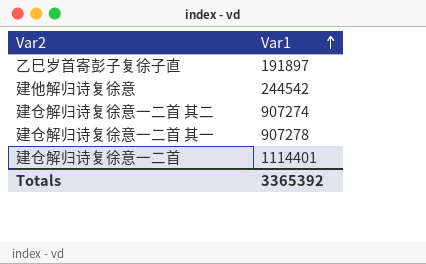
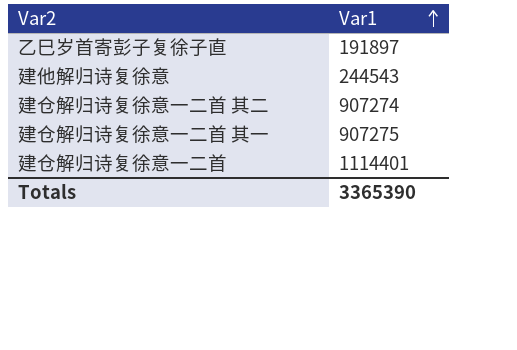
建他解归诗复徐意 | Var1: 244542 -> 244543
建仓解归诗复徐意一二首 其一 | Var1: 907278 -> 907275
Totals | Var1: 3365392 -> 3365390

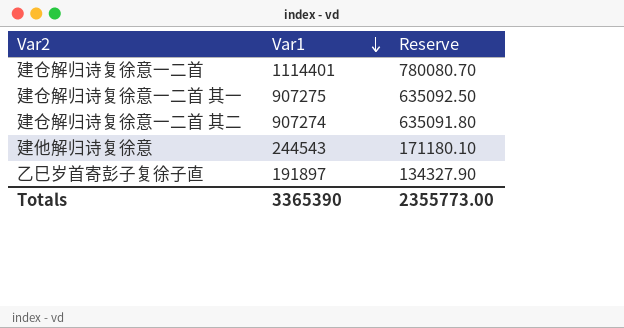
row order: Var1 ascending -> Var1 descending
column Reserve | formula: none -> [Var1] * 0.7

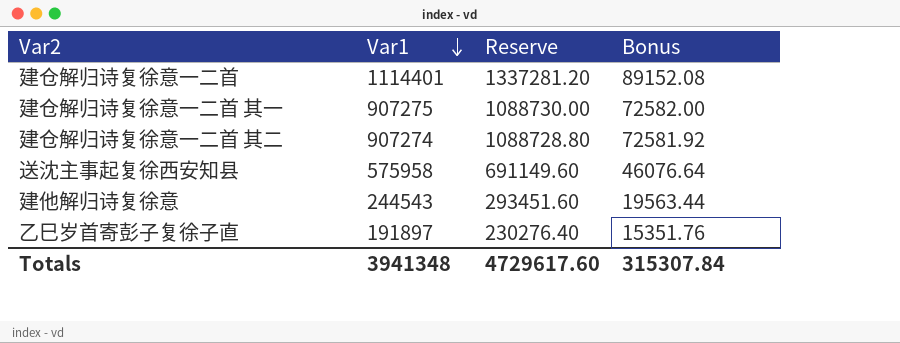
column Reserve | formula: [Var1] * 0.7 -> [Var1] * 1.2
column Bonus | formula: none -> [Var1] * 0.08
row 送沈主事起复徐西安知县: none -> 575958 | 691149.60 | 46076.64
Totals | Var1: 3365390 -> 3941348
Totals | Reserve: 2355773.00 -> 4729617.60

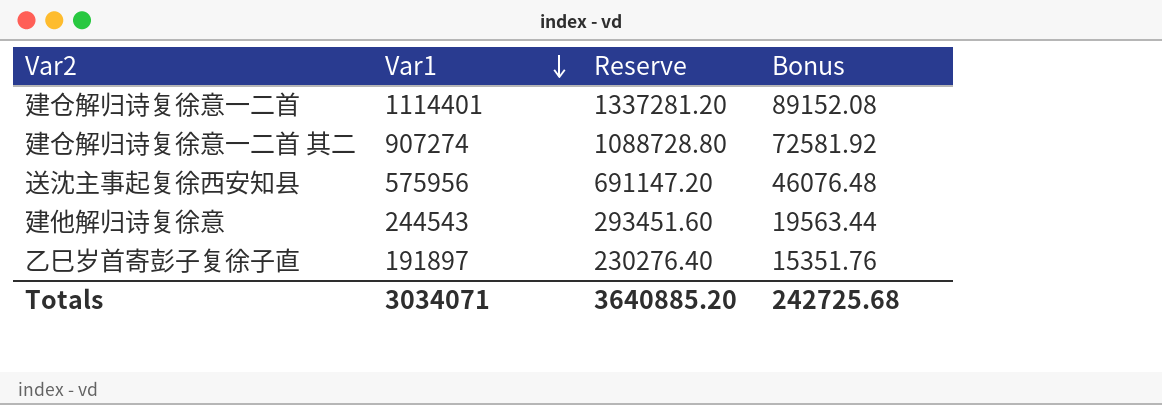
row 建仓解归诗复徐意一二首 其一: 907275 | 1088730.00 | 72582.00 -> none
送沈主事起复徐西安知县 | Var1: 575958 -> 575956
送沈主事起复徐西安知县 | Reserve: 691149.60 -> 691147.20
送沈主事起复徐西安知县 | Bonus: 46076.64 -> 46076.48
Totals | Var1: 3941348 -> 3034071
Totals | Reserve: 4729617.60 -> 3640885.20
Totals | Bonus: 315307.84 -> 242725.68

